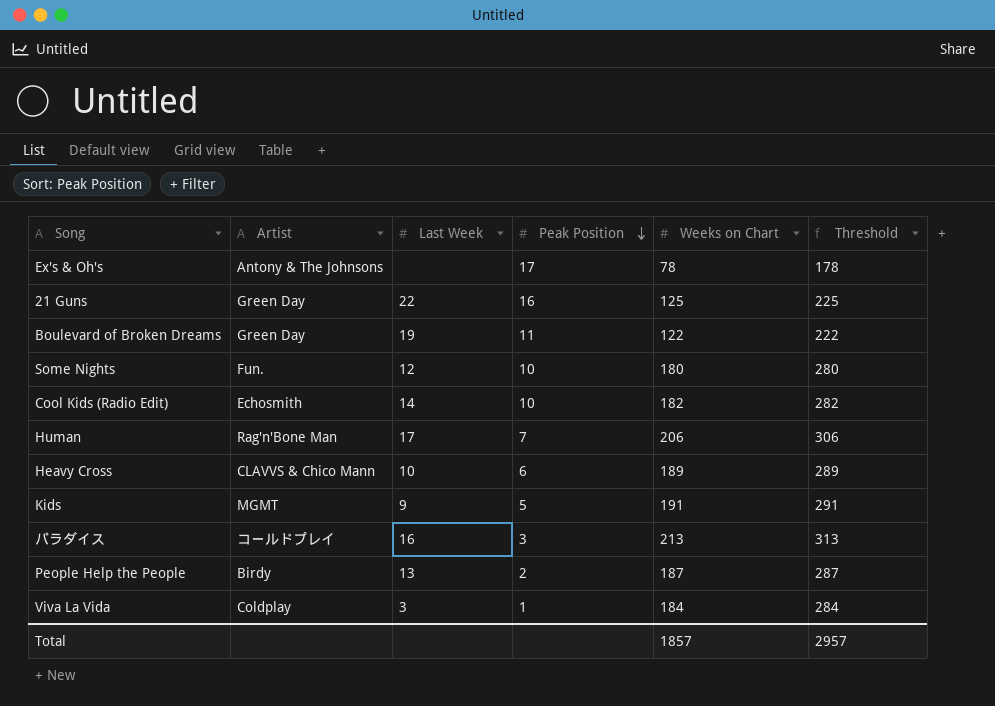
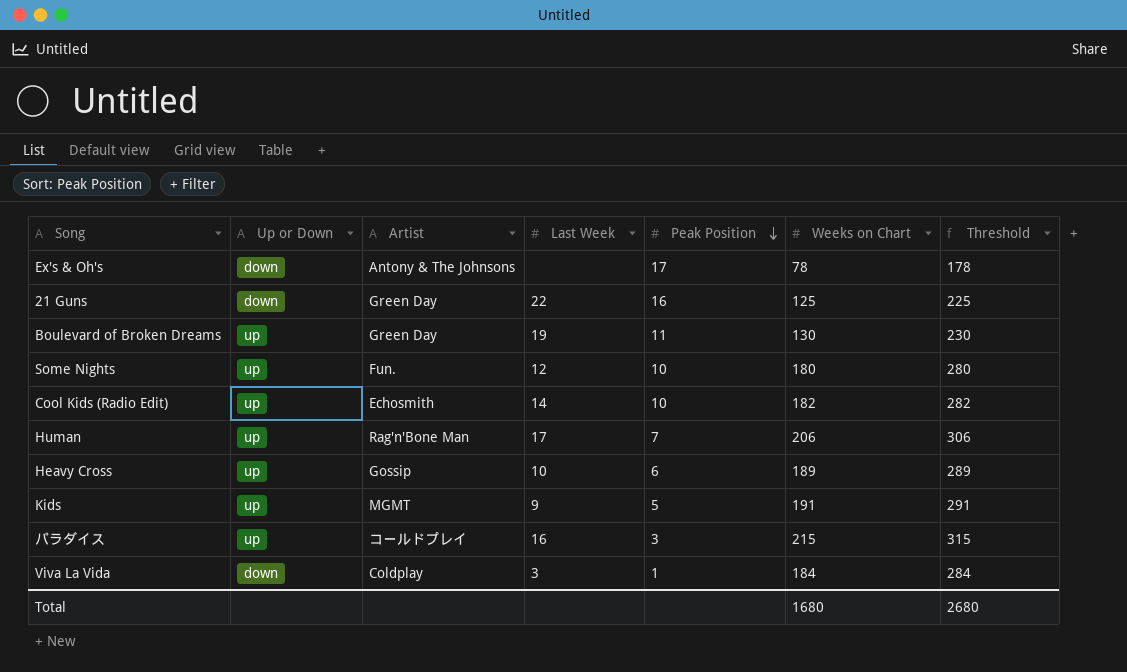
column Up or Down | position: none -> 2
row People Help the People: Birdy | 13 | 2 | 187 | 287 -> none
Boulevard of Broken Dreams | Weeks on Chart: 122 -> 130
Boulevard of Broken Dreams | Threshold: 222 -> 230
Heavy Cross | Artist: CLAVVS & Chico Mann -> Gossip
パラダイス | Weeks on Chart: 213 -> 215
パラダイス | Threshold: 313 -> 315
Total | Weeks on Chart: 1857 -> 1680
Total | Threshold: 2957 -> 2680

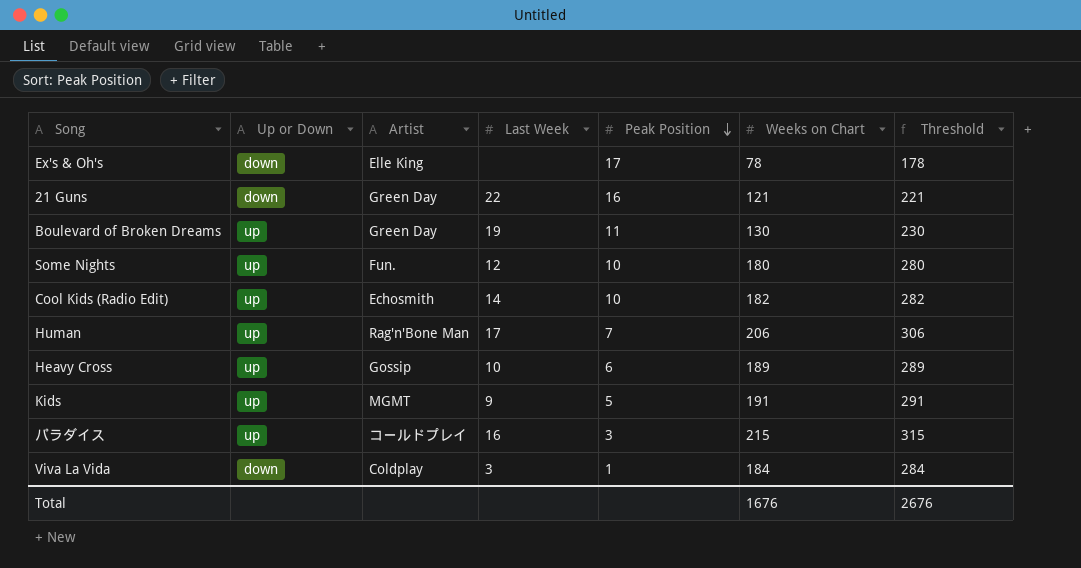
Ex's & Oh's | Artist: Antony & The Johnsons -> Elle King
21 Guns | Weeks on Chart: 125 -> 121
21 Guns | Threshold: 225 -> 221
Total | Weeks on Chart: 1680 -> 1676
Total | Threshold: 2680 -> 2676

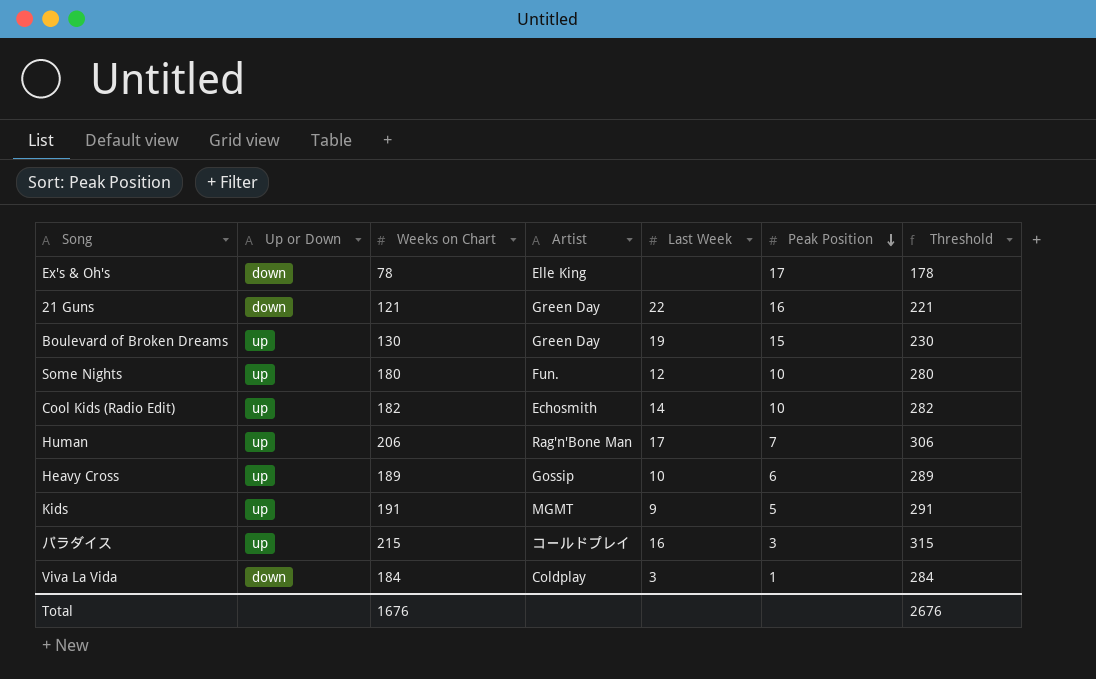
column Weeks on Chart | position: 6 -> 3
Boulevard of Broken Dreams | Peak Position: 11 -> 15

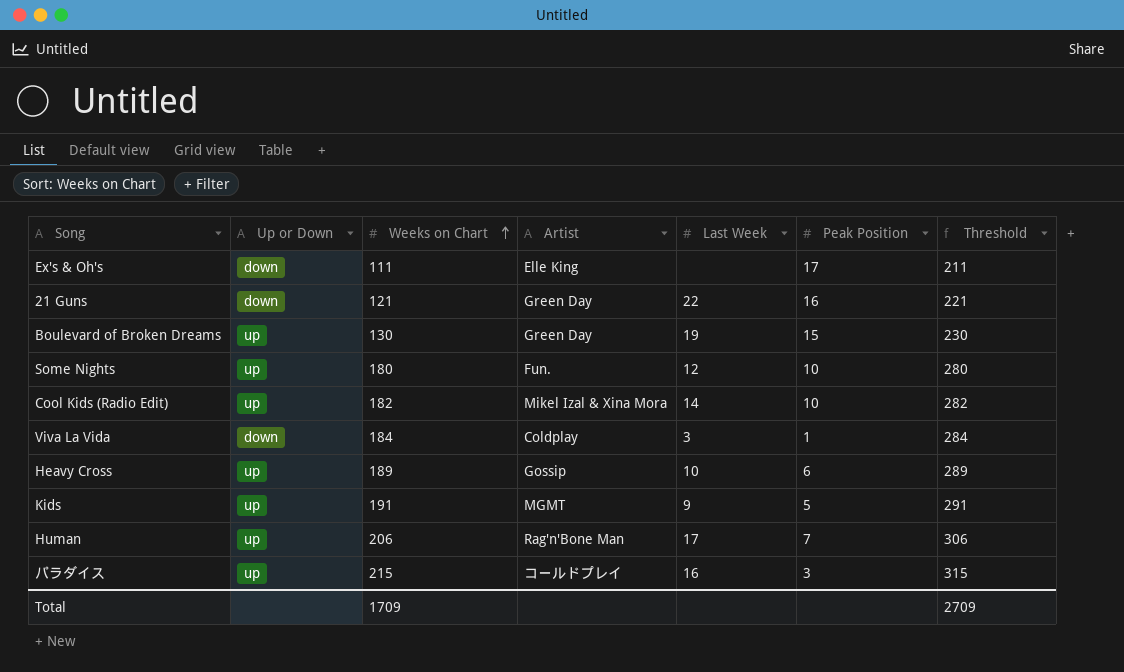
row order: Peak Position descending -> Weeks on Chart ascending
Ex's & Oh's | Weeks on Chart: 78 -> 111
Ex's & Oh's | Threshold: 178 -> 211
Cool Kids (Radio Edit) | Artist: Echosmith -> Mikel Izal & Xina Mora
Total | Weeks on Chart: 1676 -> 1709
Total | Threshold: 2676 -> 2709

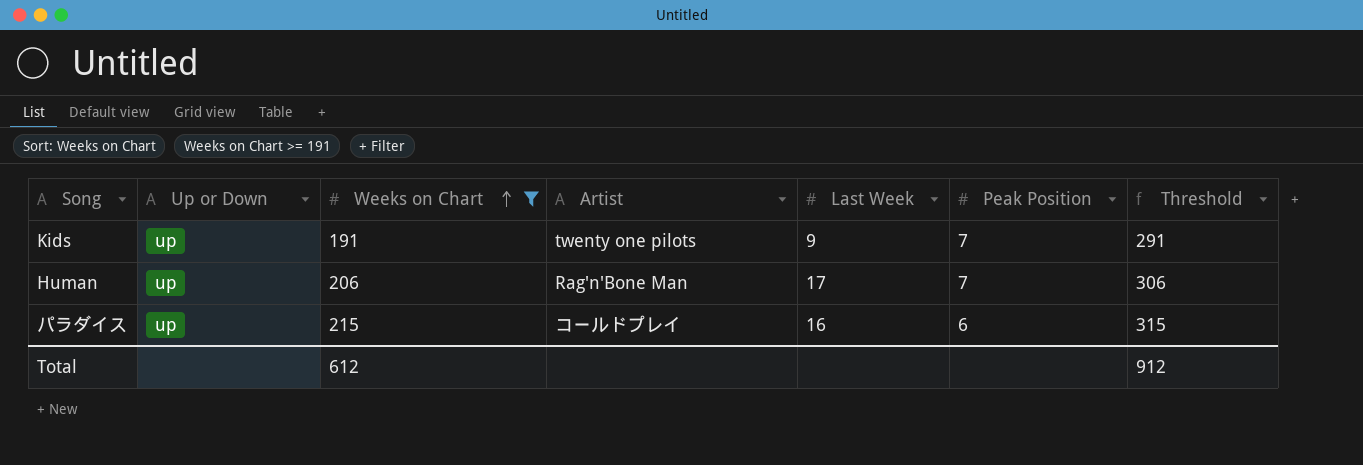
filter: none -> Weeks on Chart >= 191
Kids | Artist: MGMT -> twenty one pilots
Kids | Peak Position: 5 -> 7
パラダイス | Peak Position: 3 -> 6
Total | Weeks on Chart: 1709 -> 612
Total | Threshold: 2709 -> 912

